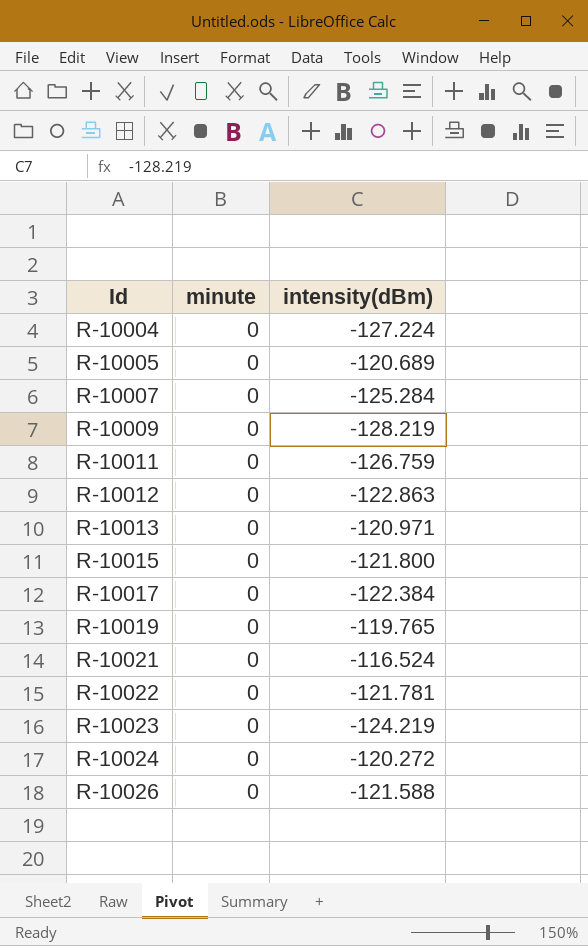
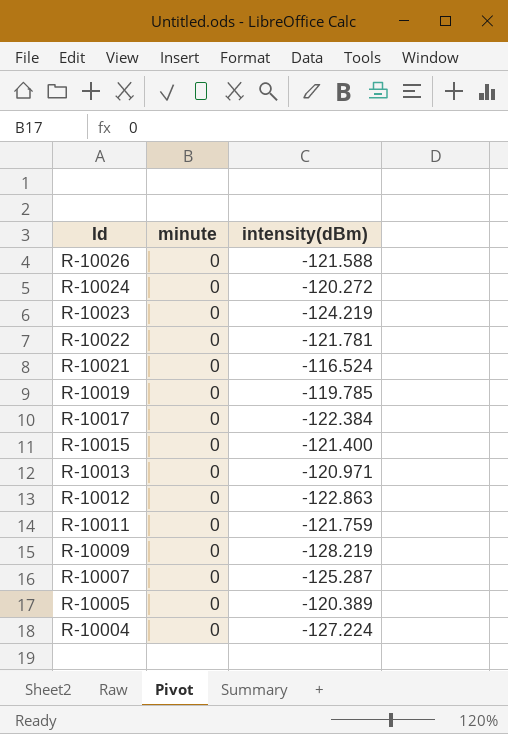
row order: Id ascending -> Id descending
R-10019 | intensity(dBm): -119.765 -> -119.785
R-10015 | intensity(dBm): -121.800 -> -121.400
R-10011 | intensity(dBm): -126.759 -> -121.759
R-10007 | intensity(dBm): -125.284 -> -125.287
R-10005 | intensity(dBm): -120.689 -> -120.389

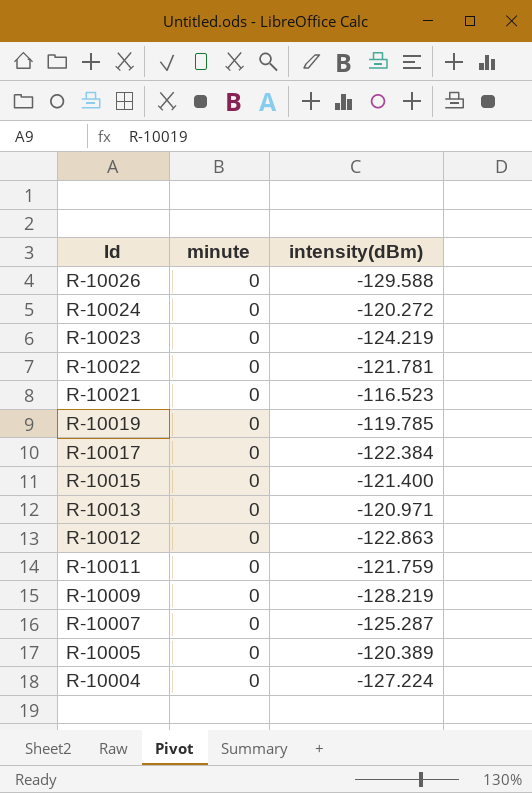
R-10026 | intensity(dBm): -121.588 -> -129.588
R-10021 | intensity(dBm): -116.524 -> -116.523

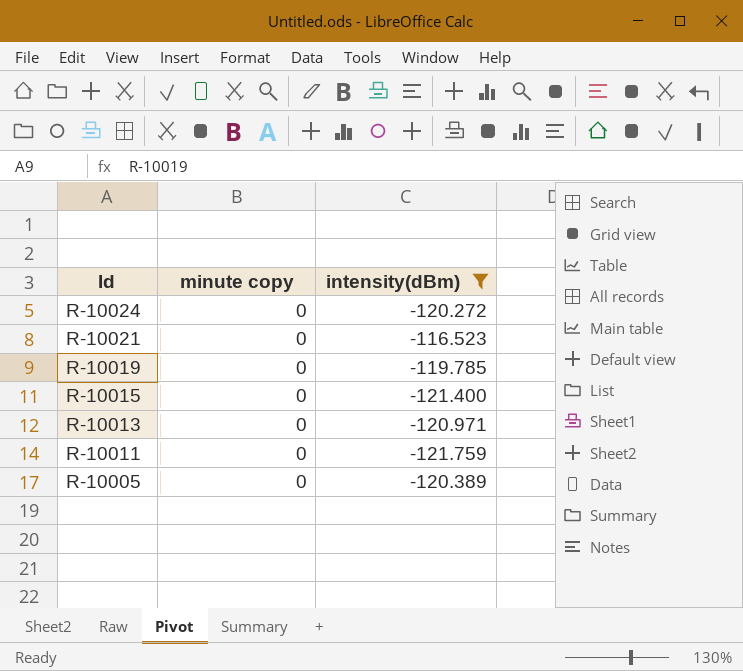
filter: none -> intensity(dBm) >= -121.759
column name: minute -> minute copy

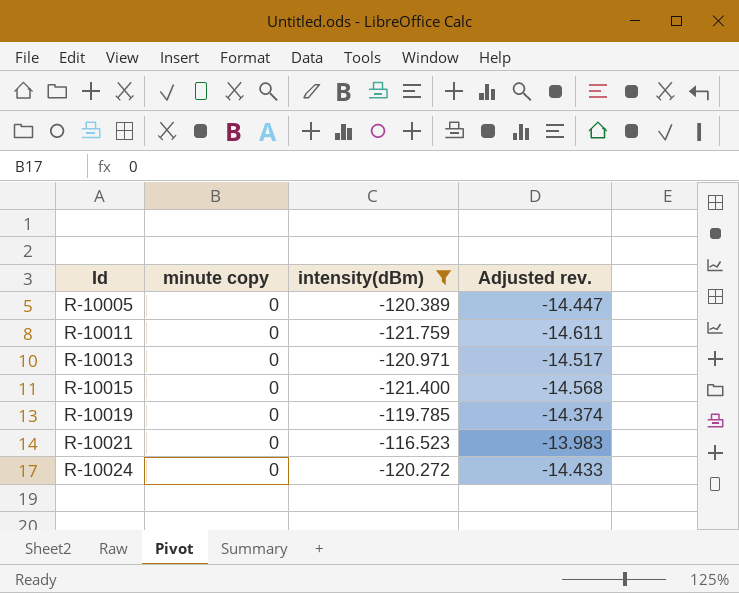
row order: Id descending -> Id ascending
column Adjusted rev. | formula: none -> [intensity(dBm)] * 0.12

